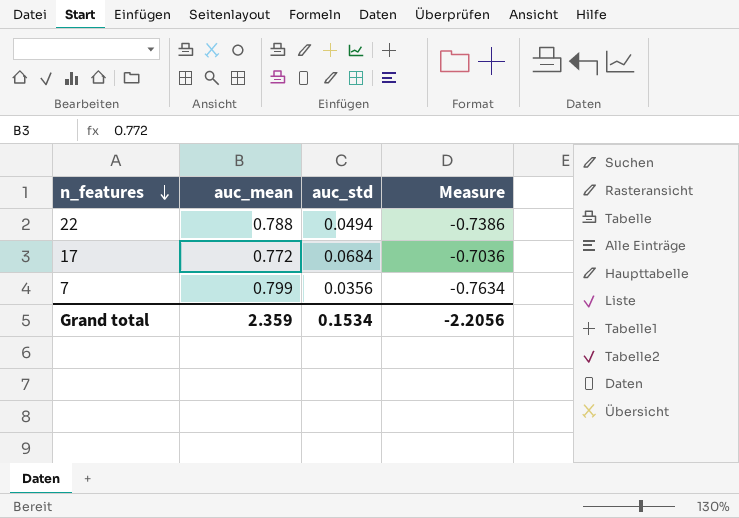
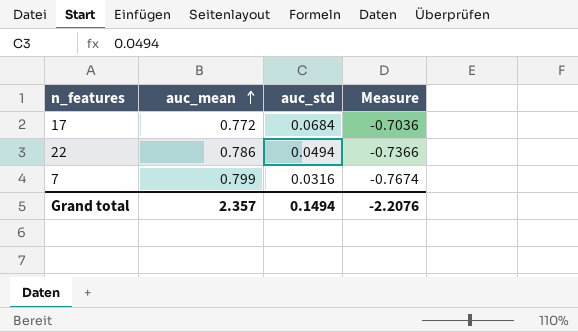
row order: n_features descending -> auc_mean ascending
22 | auc_mean: 0.788 -> 0.786
22 | Measure: -0.7386 -> -0.7366
7 | auc_std: 0.0356 -> 0.0316
7 | Measure: -0.7634 -> -0.7674
Grand total | auc_mean: 2.359 -> 2.357
Grand total | auc_std: 0.1534 -> 0.1494
Grand total | Measure: -2.2056 -> -2.2076

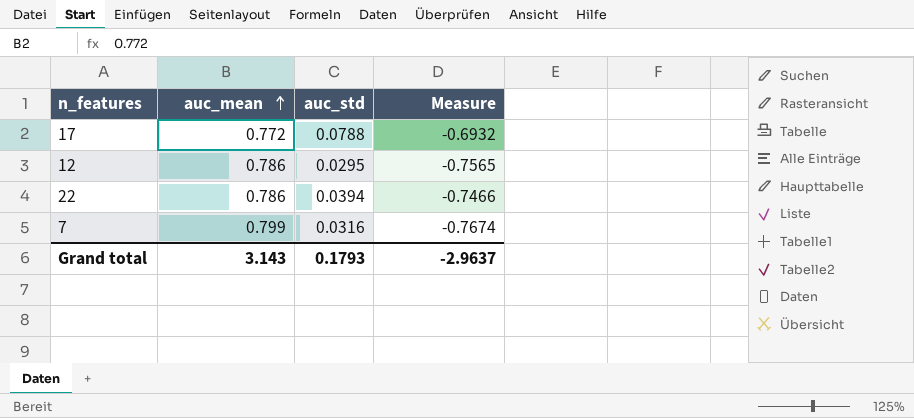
17 | auc_std: 0.0684 -> 0.0788
17 | Measure: -0.7036 -> -0.6932
row 12: none -> 0.786 | 0.0295 | -0.7565
22 | auc_std: 0.0494 -> 0.0394
22 | Measure: -0.7366 -> -0.7466
Grand total | auc_mean: 2.357 -> 3.143
Grand total | auc_std: 0.1494 -> 0.1793
Grand total | Measure: -2.2076 -> -2.9637

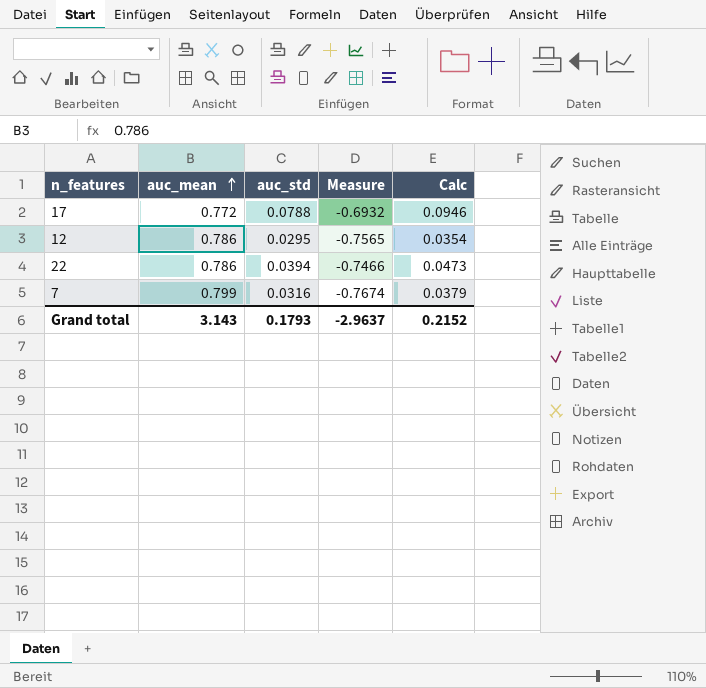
column Calc | formula: none -> [auc_std] * 1.2

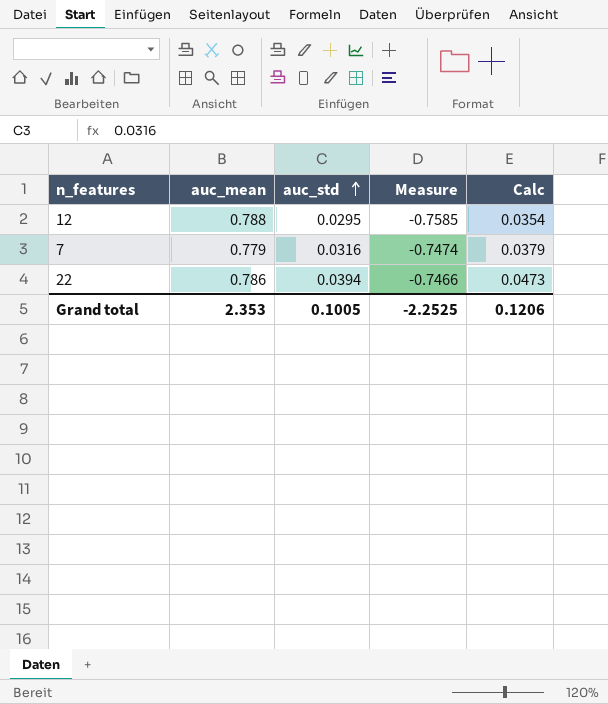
row order: auc_mean ascending -> auc_std ascending
row 17: 0.772 | 0.0788 | -0.6932 | 0.0946 -> none
12 | auc_mean: 0.786 -> 0.788
12 | Measure: -0.7565 -> -0.7585
7 | auc_mean: 0.799 -> 0.779
7 | Measure: -0.7674 -> -0.7474
Grand total | auc_mean: 3.143 -> 2.353
Grand total | auc_std: 0.1793 -> 0.1005
Grand total | Measure: -2.9637 -> -2.2525
Grand total | Calc: 0.2152 -> 0.1206

